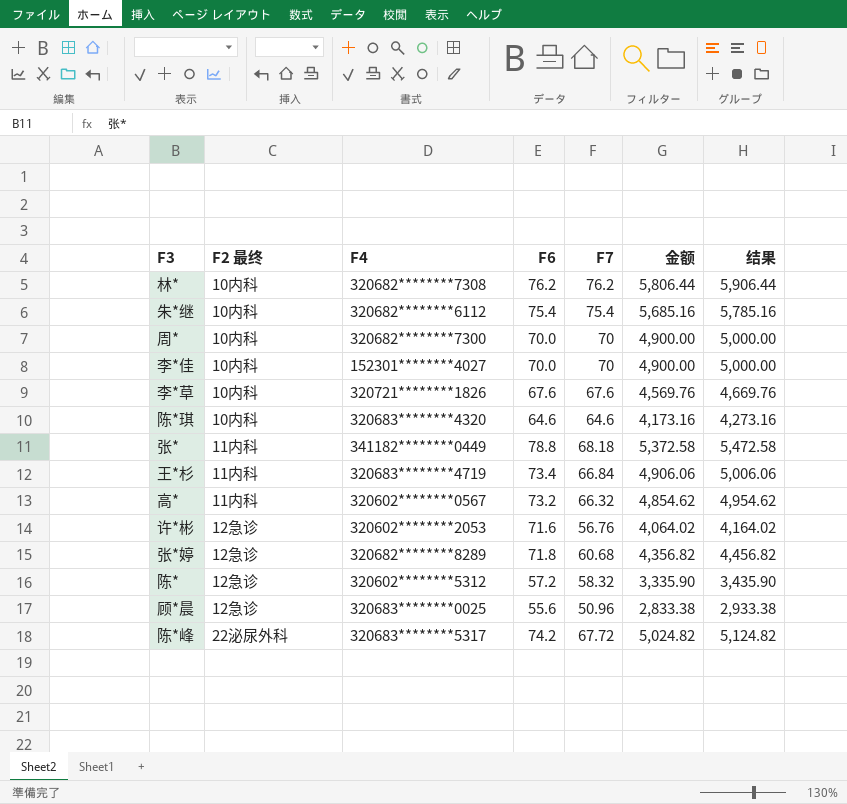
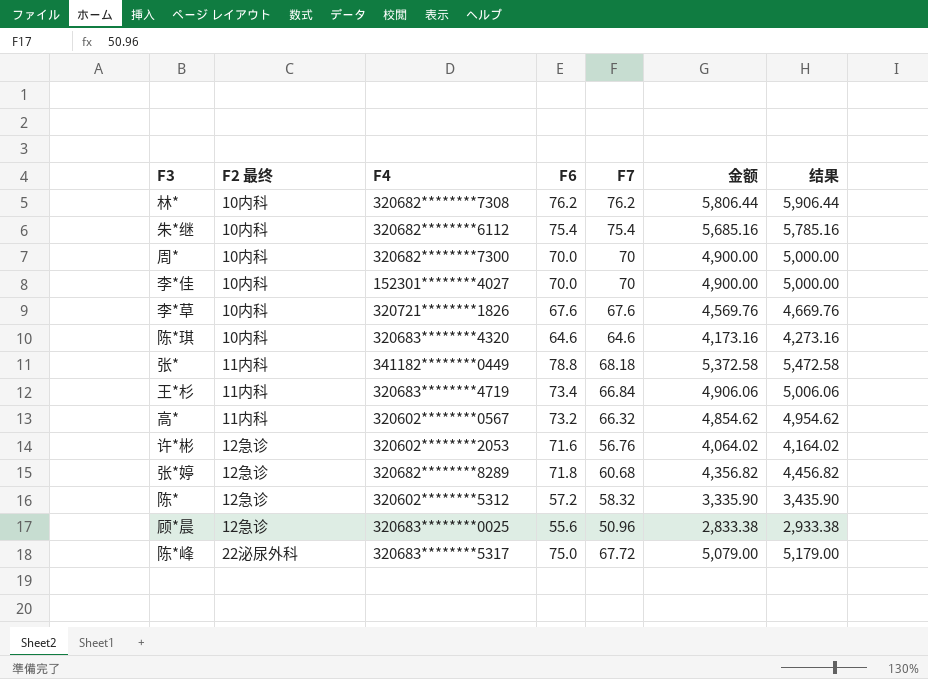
陈*峰 | F6: 74.2 -> 75.0
陈*峰 | 金额: 5,024.82 -> 5,079.00
陈*峰 | 结果: 5,124.82 -> 5,179.00

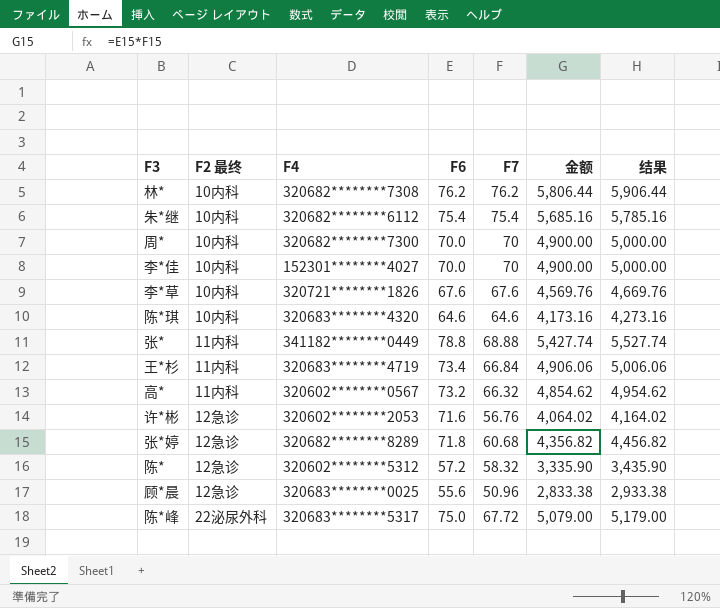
张* | F7: 68.18 -> 68.88
张* | 金额: 5,372.58 -> 5,427.74
张* | 结果: 5,472.58 -> 5,527.74

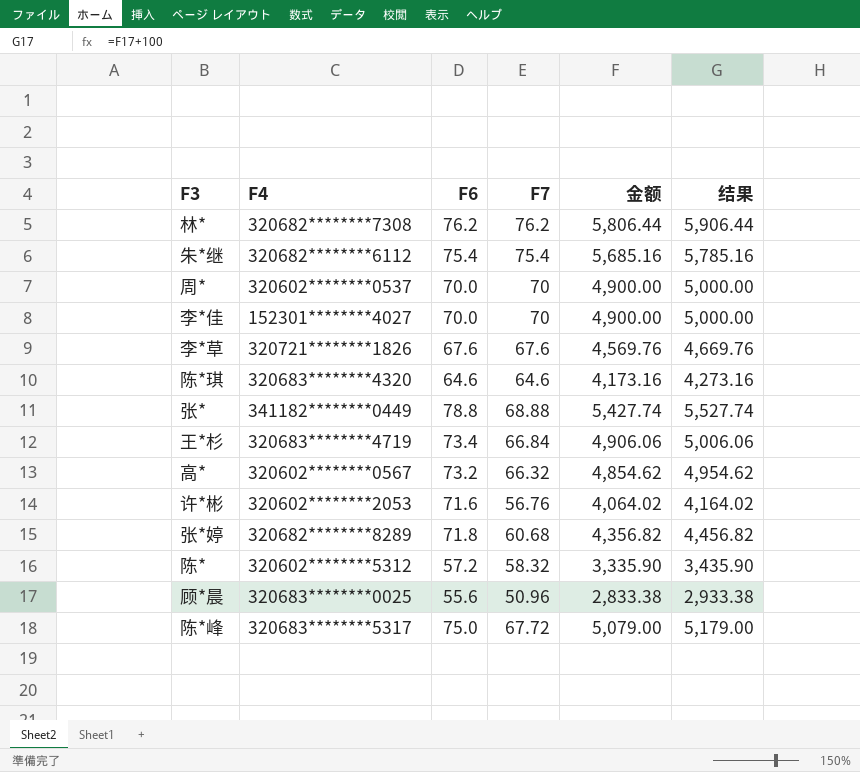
column F2 最终 | position: 2 -> none
周* | F4: 320682********7300 -> 320602********0537

